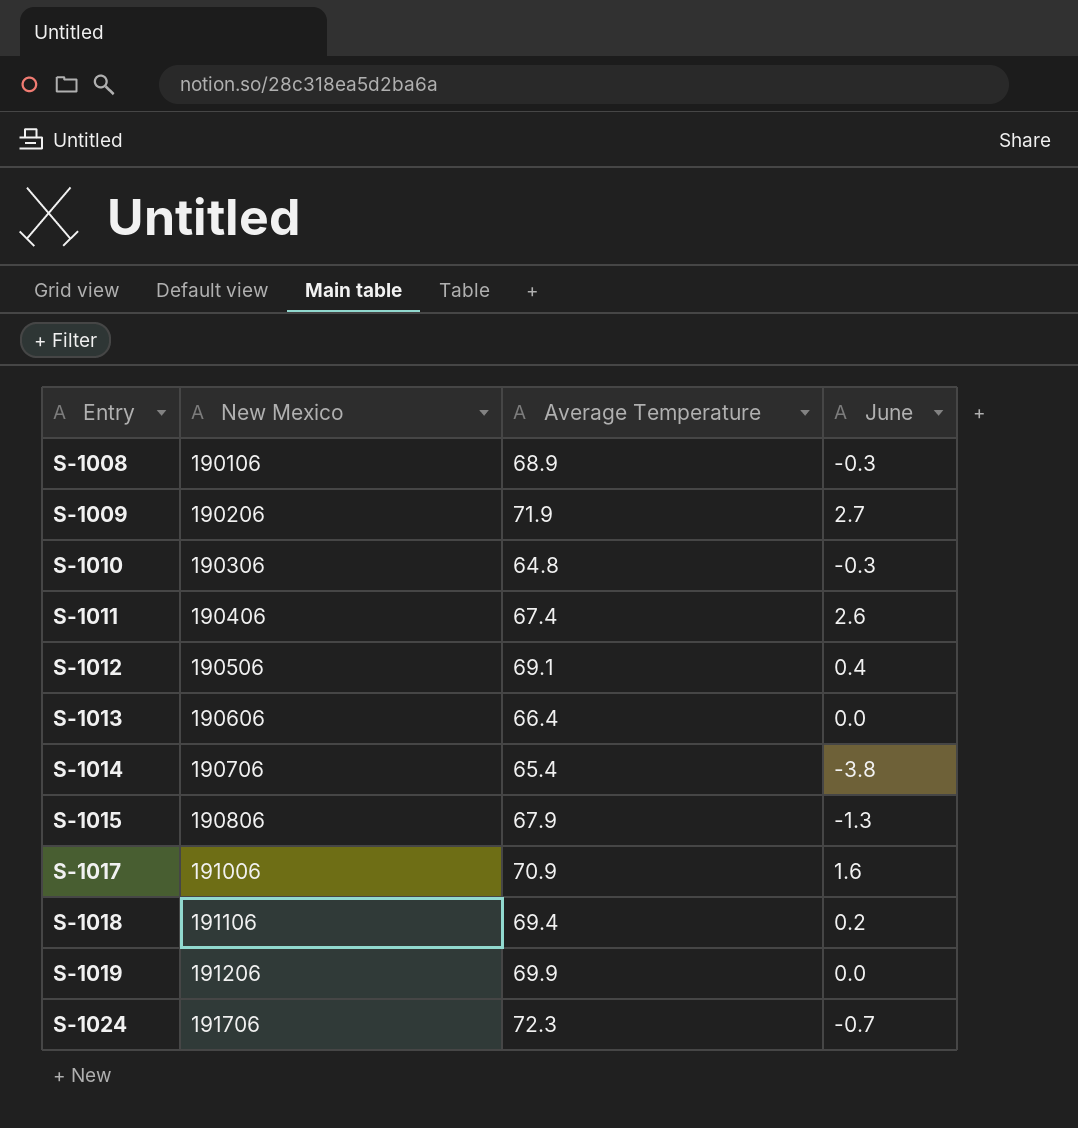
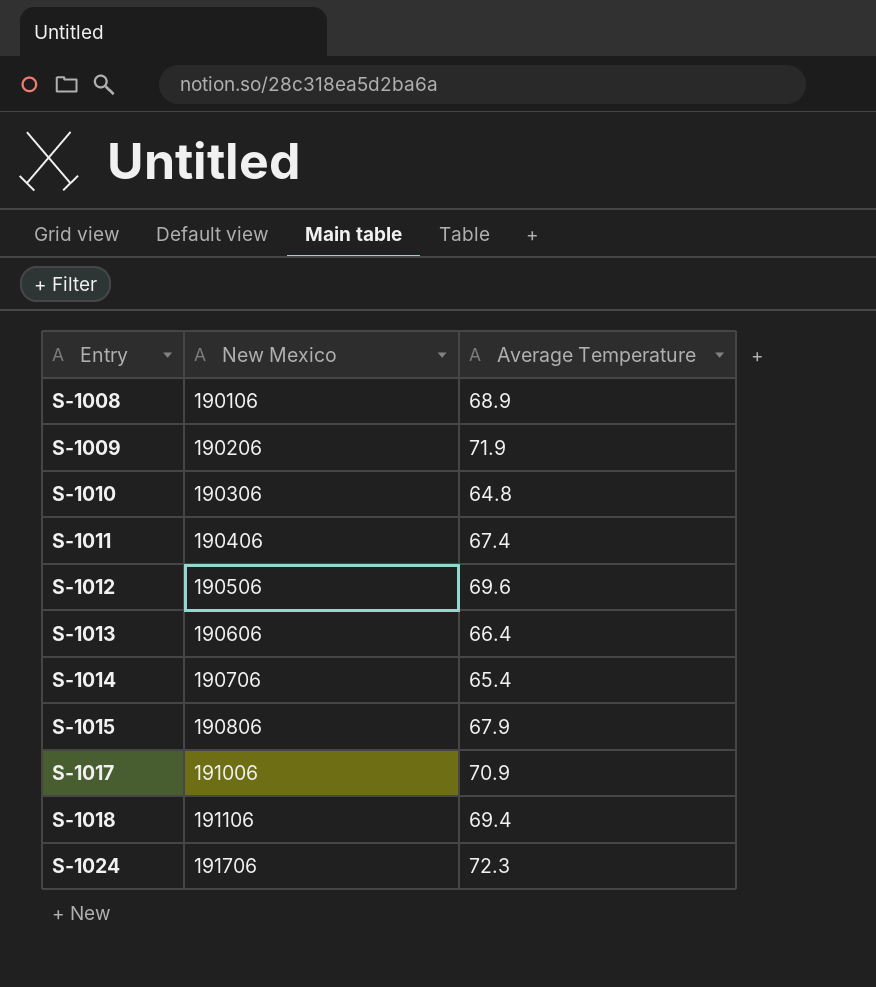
column June | position: 4 -> none
row S-1019: 191206 | 69.9 | 0.0 -> none
S-1012 | Average Temperature: 69.1 -> 69.6

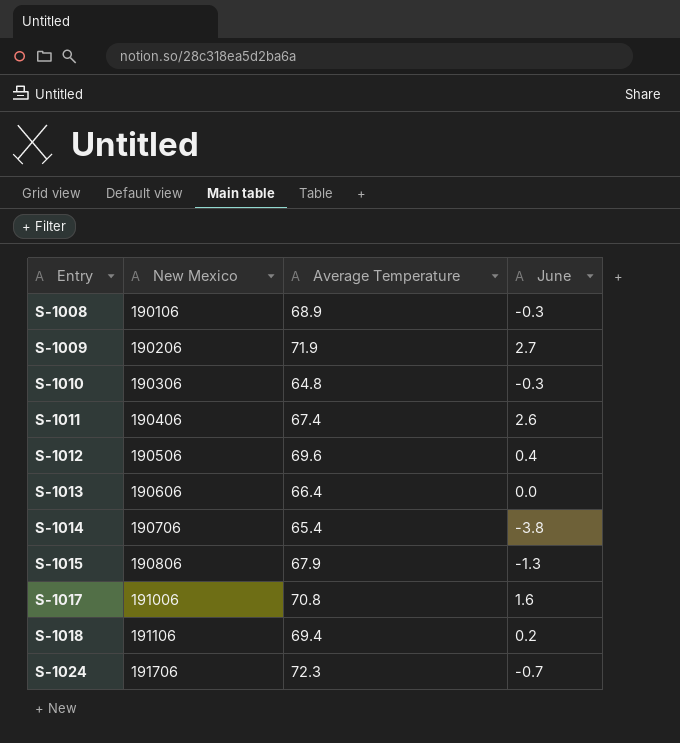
column June | position: none -> 4
S-1017 | Average Temperature: 70.9 -> 70.8

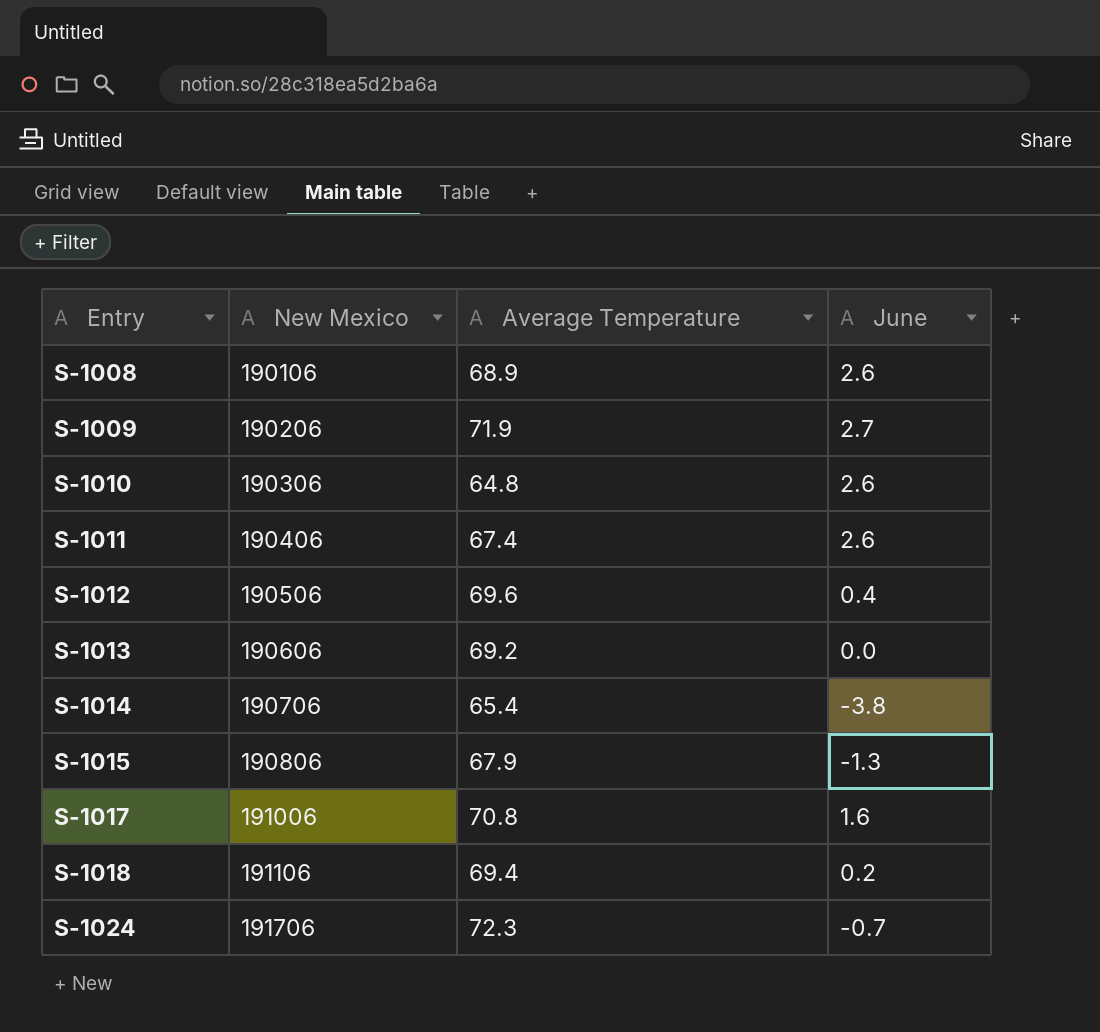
S-1008 | June: -0.3 -> 2.6
S-1010 | June: -0.3 -> 2.6
S-1013 | Average Temperature: 66.4 -> 69.2

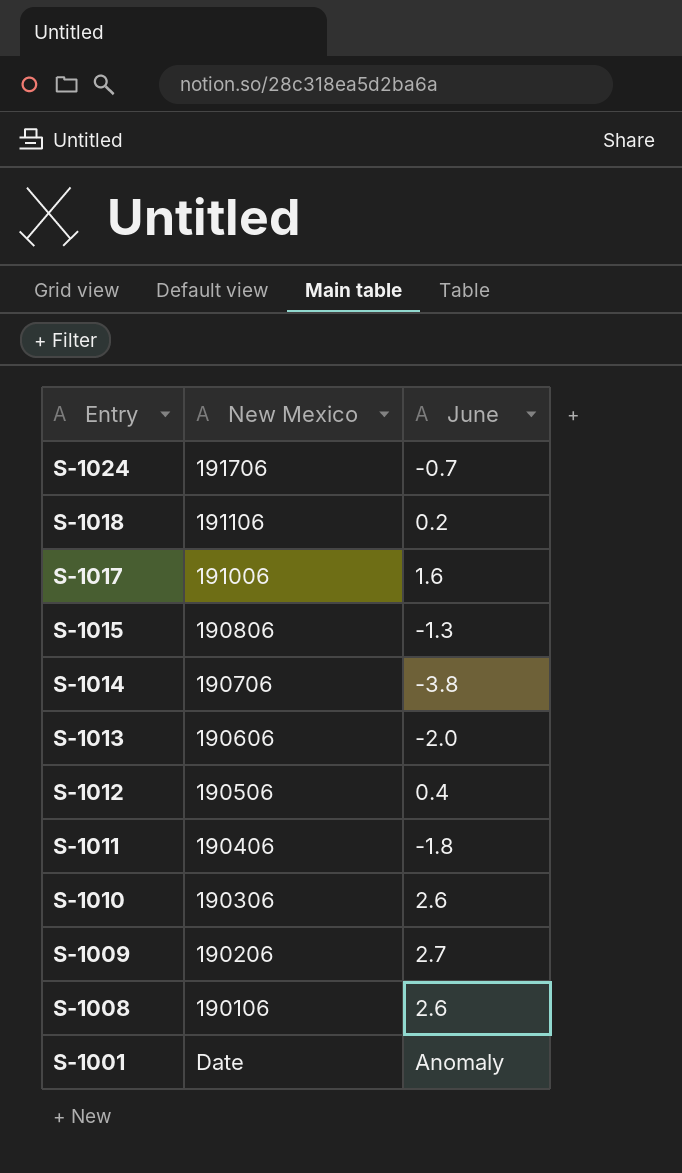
row order: Entry ascending -> Entry descending
column Average Temperature | position: 3 -> none
S-1013 | June: 0.0 -> -2.0
S-1011 | June: 2.6 -> -1.8
row S-1001: none -> Date | Anomaly

